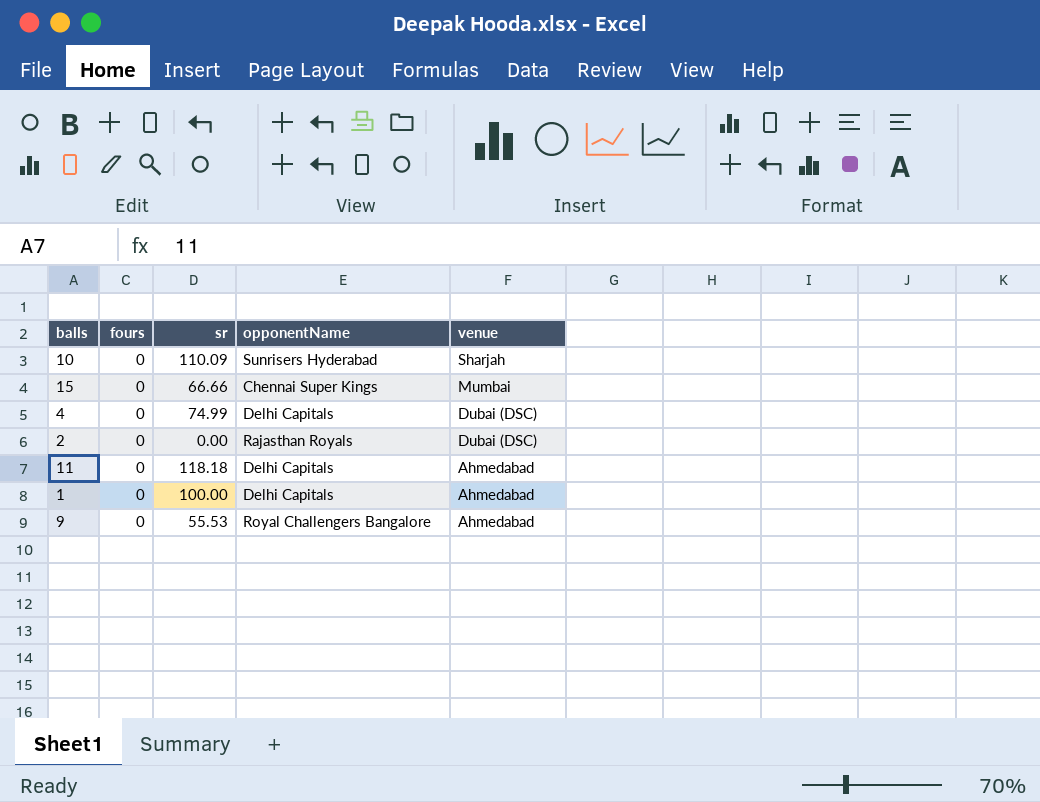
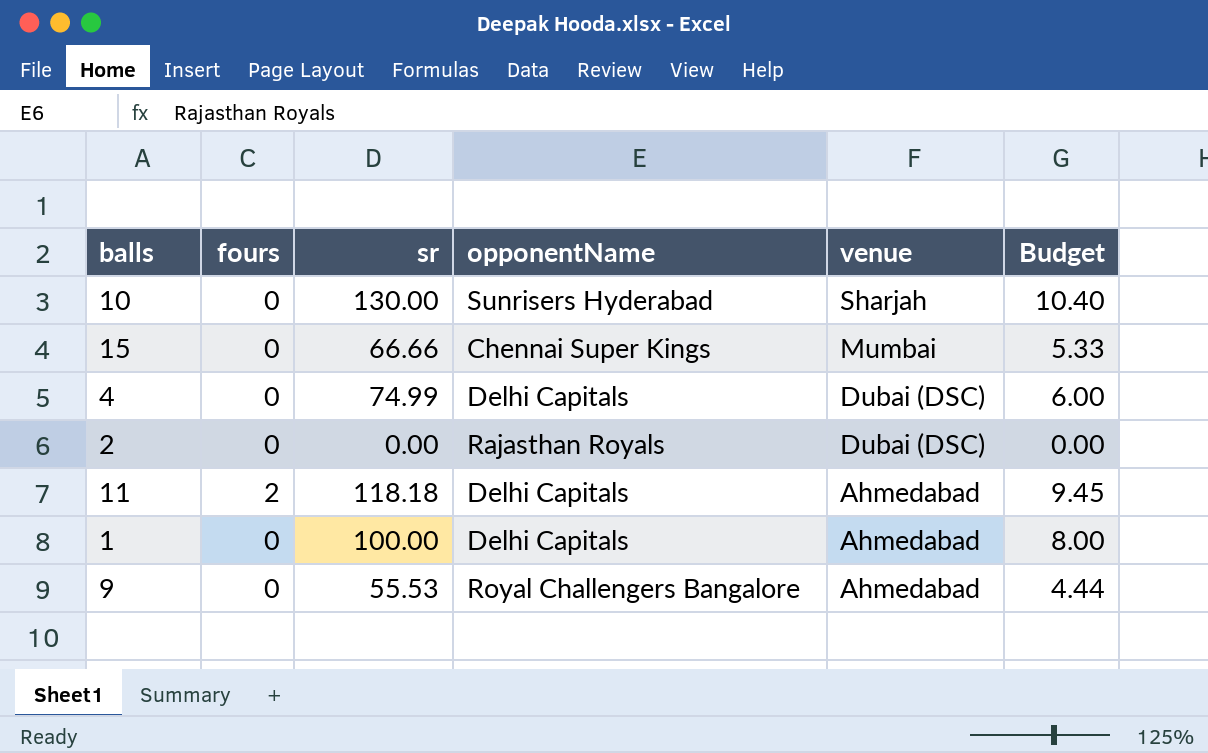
column Budget | formula: none -> [sr] * 0.08
10 | sr: 110.09 -> 130.00
11 | fours: 0 -> 2

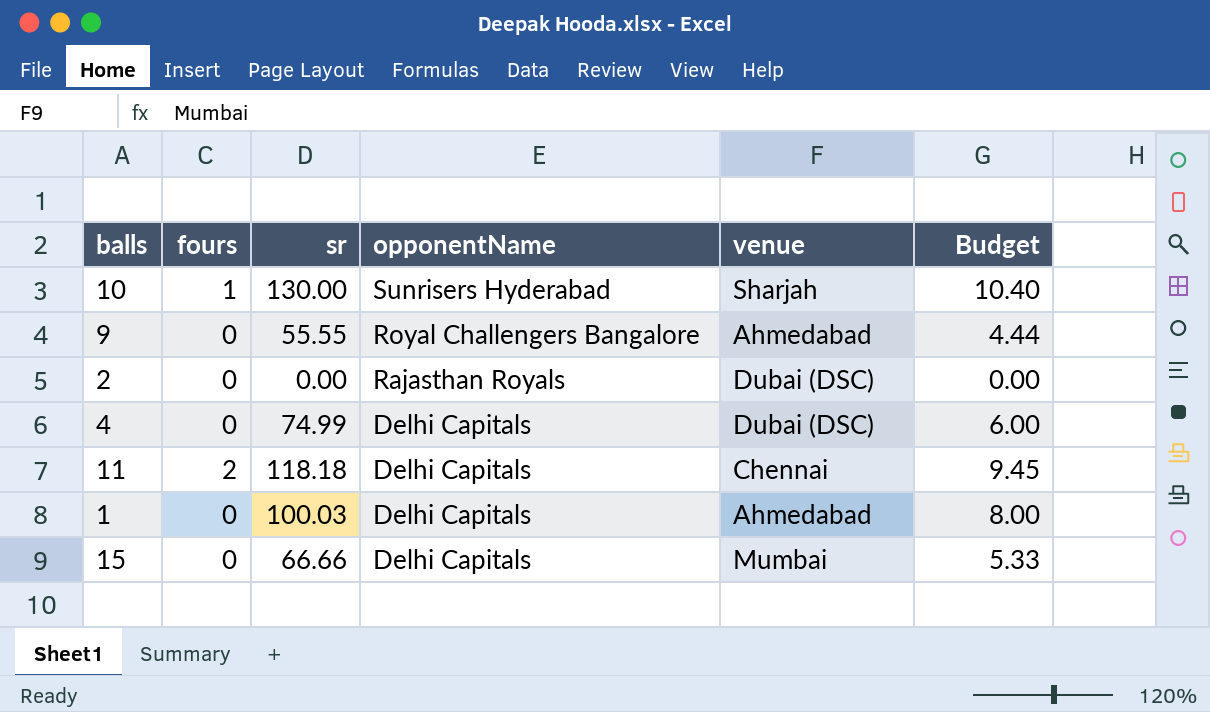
row order: venue descending -> opponentName descending
10 | fours: 0 -> 1
9 | sr: 55.53 -> 55.55
11 | venue: Ahmedabad -> Chennai
1 | sr: 100.00 -> 100.03
15 | opponentName: Chennai Super Kings -> Delhi Capitals

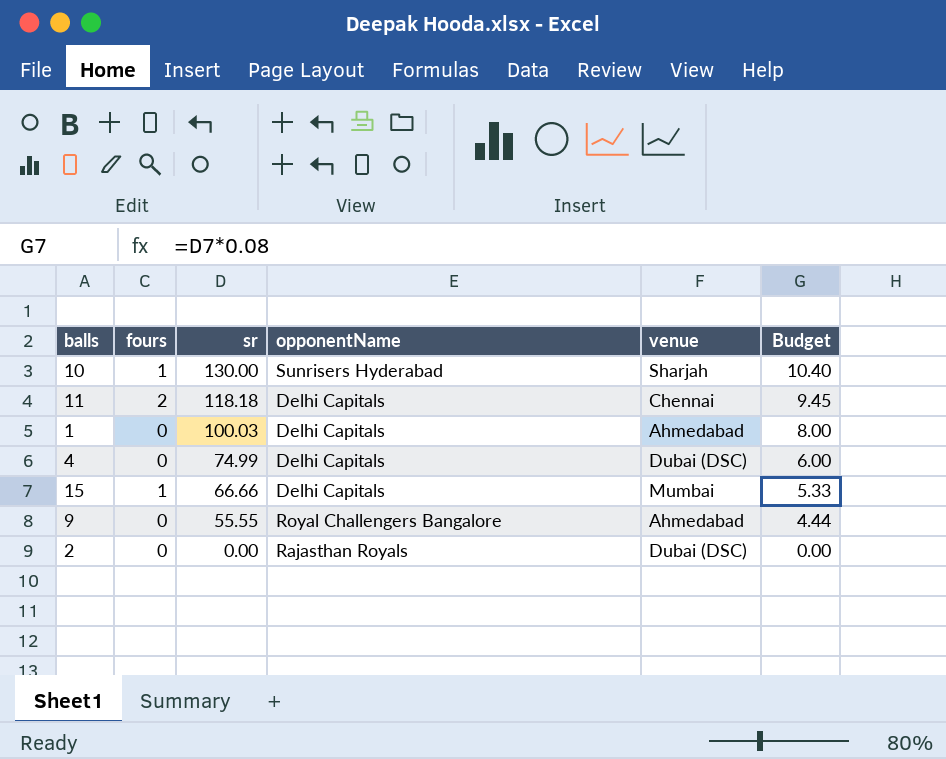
row order: opponentName descending -> sr descending
15 | fours: 0 -> 1

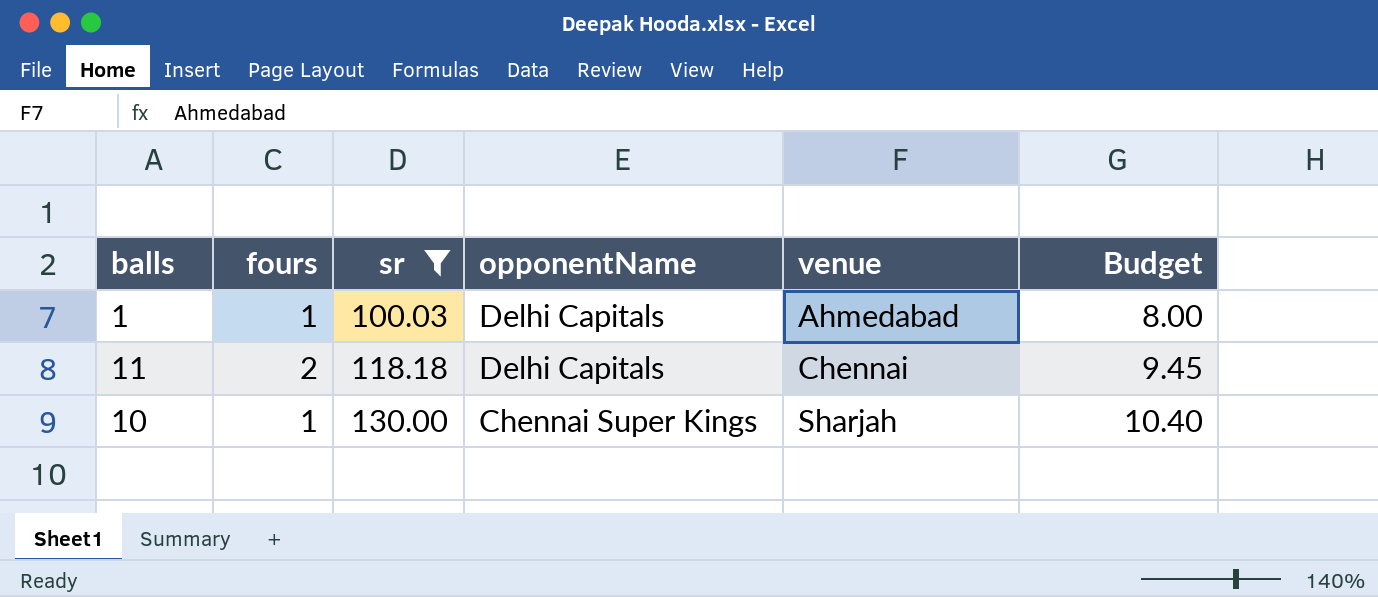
filter: none -> sr >= 100.03
row order: sr descending -> sr ascending
1 | fours: 0 -> 1
10 | opponentName: Sunrisers Hyderabad -> Chennai Super Kings

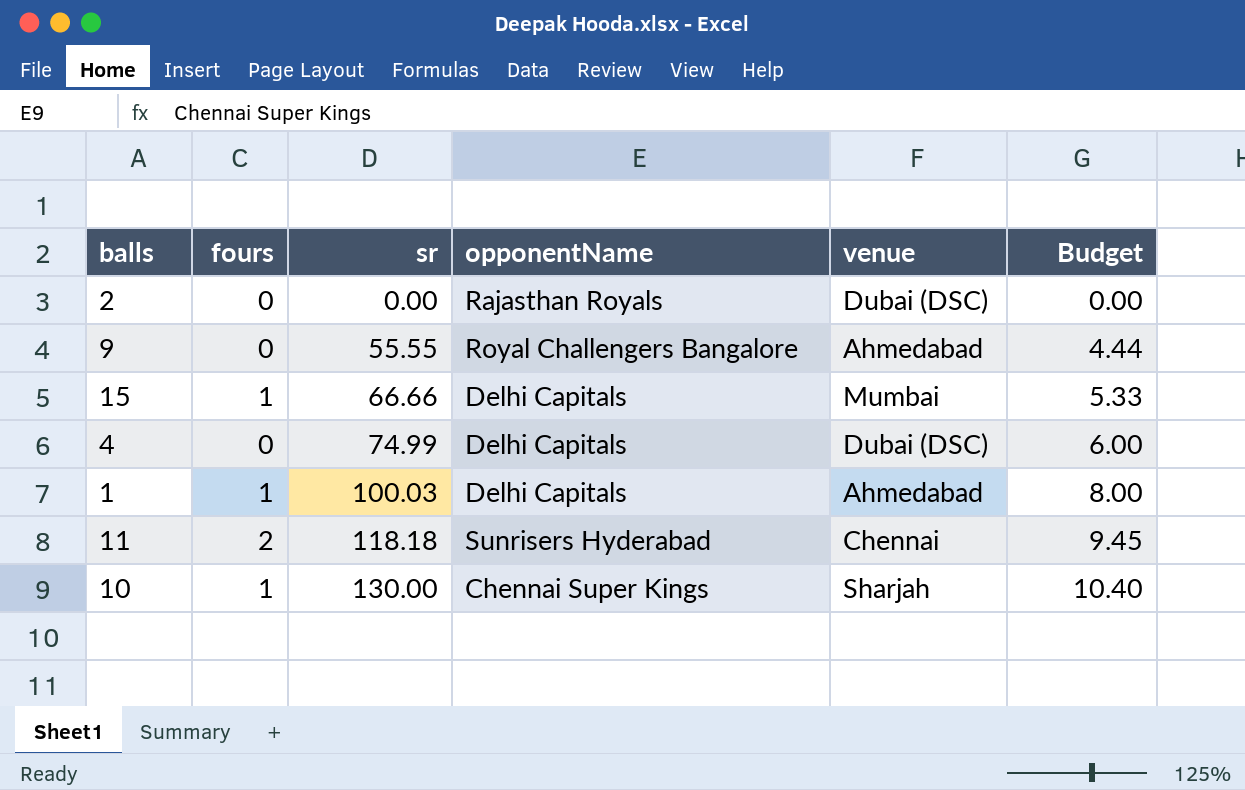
filter: sr >= 100.03 -> none
11 | opponentName: Delhi Capitals -> Sunrisers Hyderabad

